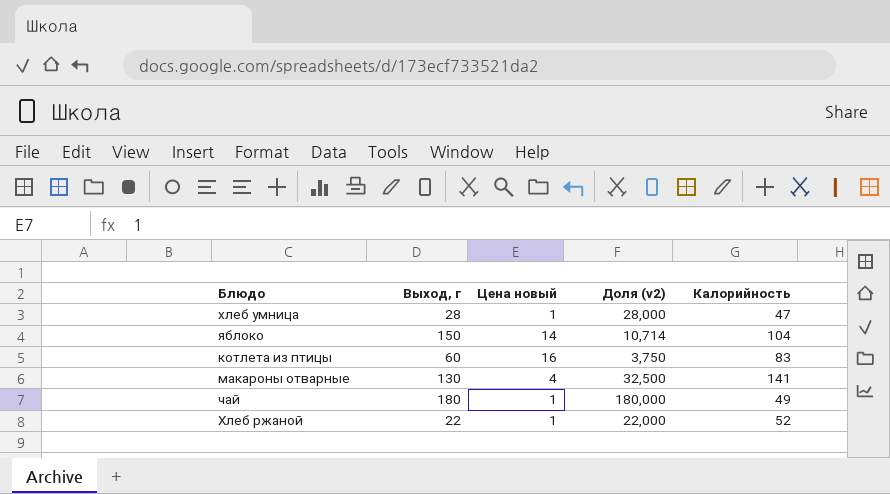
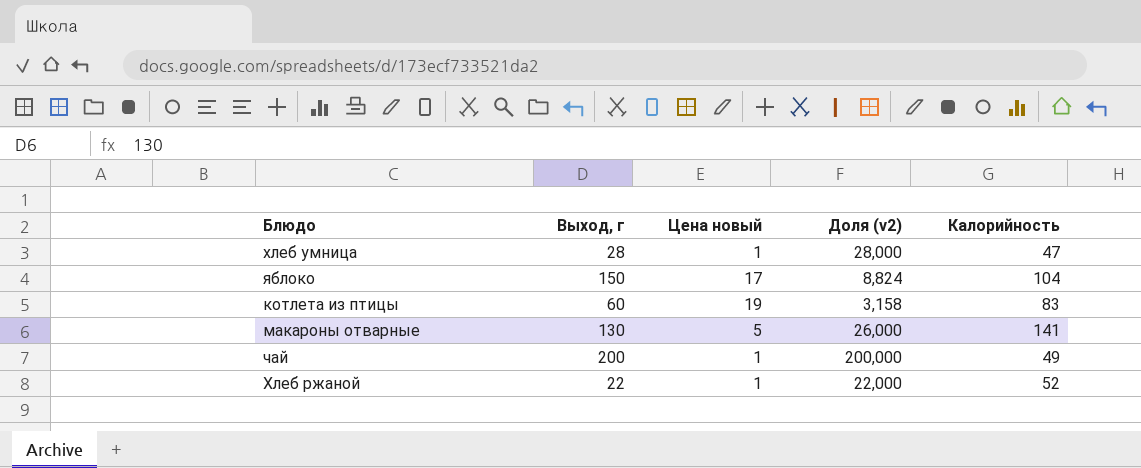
яблоко | Цена новый: 14 -> 17
яблоко | Доля (v2): 10,714 -> 8,824
котлета из птицы | Цена новый: 16 -> 19
котлета из птицы | Доля (v2): 3,750 -> 3,158
макароны отварные | Цена новый: 4 -> 5
макароны отварные | Доля (v2): 32,500 -> 26,000
чай | Выход, г: 180 -> 200
чай | Доля (v2): 180,000 -> 200,000

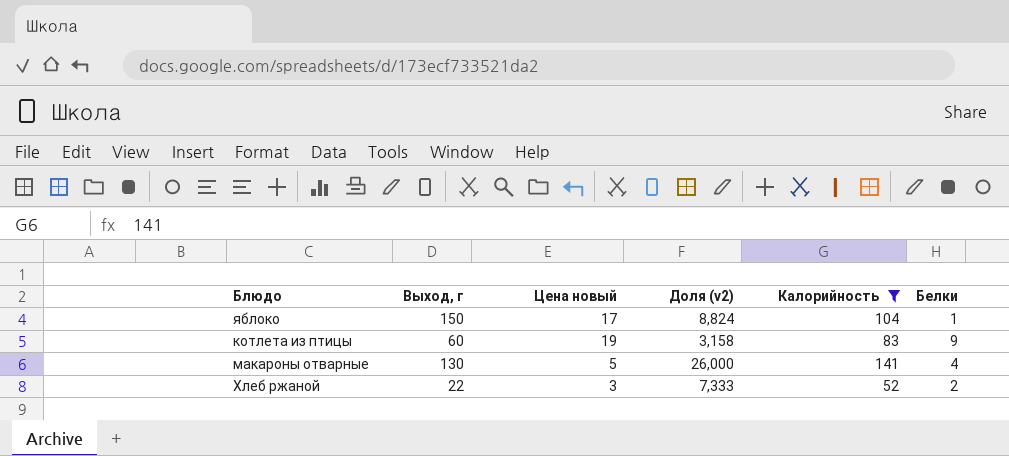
filter: none -> Калорийность >= 52
column Белки | position: none -> 6
Хлеб ржаной | Цена новый: 1 -> 3
Хлеб ржаной | Доля (v2): 22,000 -> 7,333

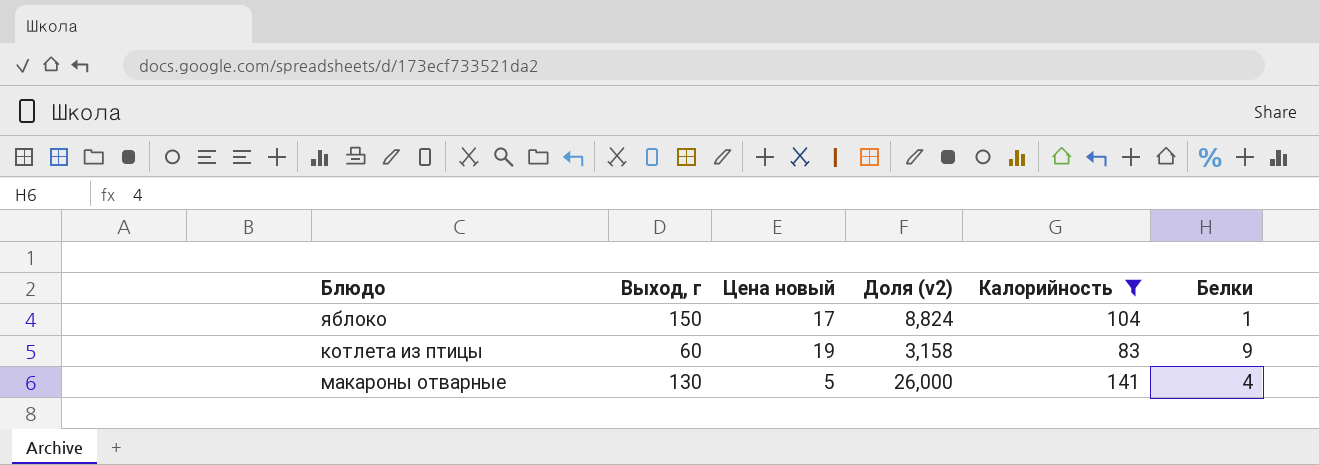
row Хлеб ржаной: 22 | 3 | 7,333 | 52 | 2 -> none

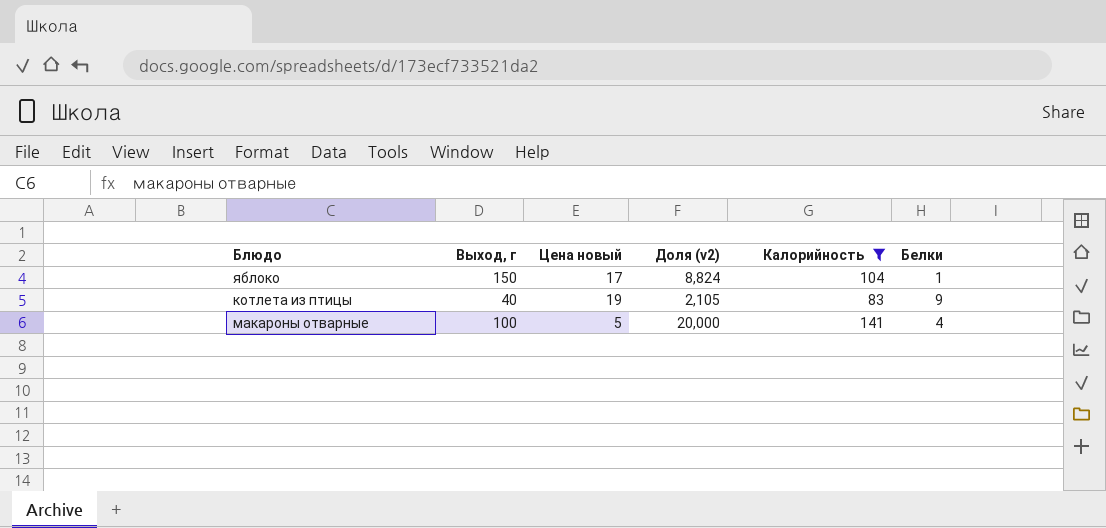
котлета из птицы | Выход, г: 60 -> 40
котлета из птицы | Доля (v2): 3,158 -> 2,105
макароны отварные | Выход, г: 130 -> 100
макароны отварные | Доля (v2): 26,000 -> 20,000

